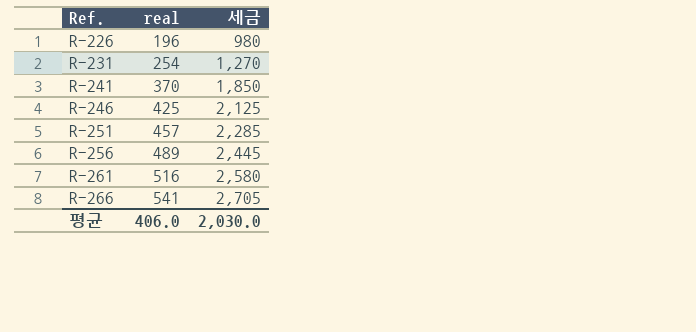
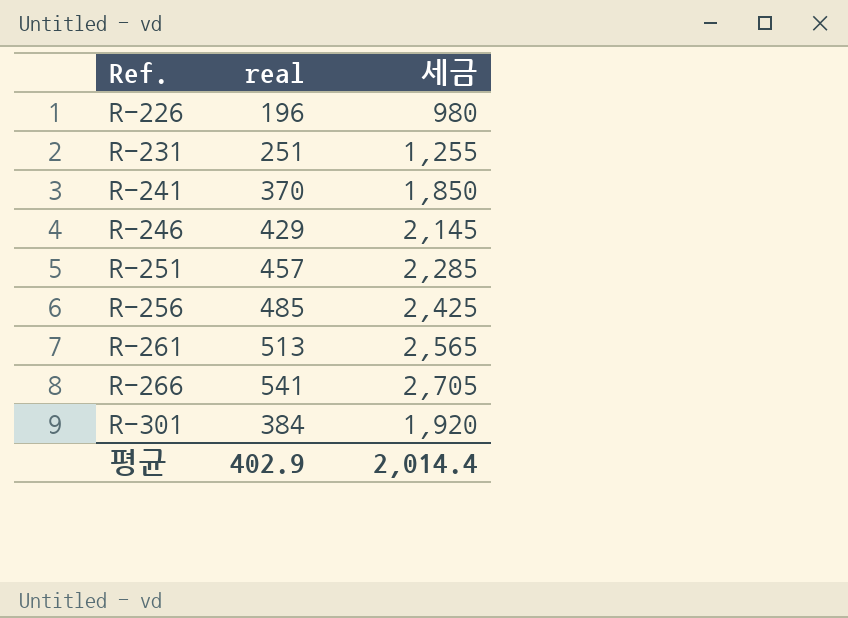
R-231 | real: 254 -> 251
R-231 | 세금: 1,270 -> 1,255
R-246 | real: 425 -> 429
R-246 | 세금: 2,125 -> 2,145
R-256 | real: 489 -> 485
R-256 | 세금: 2,445 -> 2,425
R-261 | real: 516 -> 513
R-261 | 세금: 2,580 -> 2,565
row R-301: none -> 384 | 1,920
평균 | real: 406.0 -> 402.9
평균 | 세금: 2,030.0 -> 2,014.4

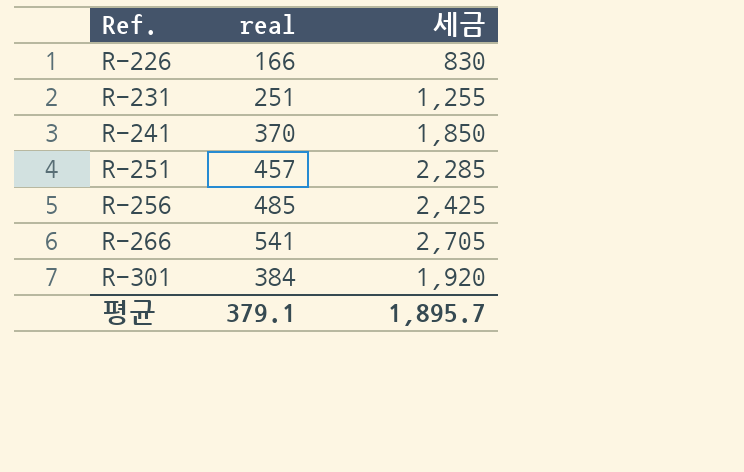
row R-246: 429 | 2,145 -> none
row R-261: 513 | 2,565 -> none
R-226 | real: 196 -> 166
R-226 | 세금: 980 -> 830
평균 | real: 402.9 -> 379.1
평균 | 세금: 2,014.4 -> 1,895.7

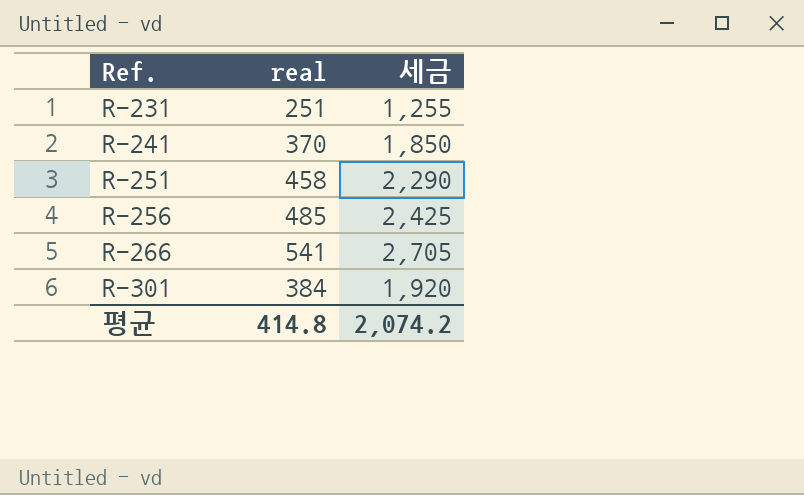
row R-226: 166 | 830 -> none
R-251 | real: 457 -> 458
R-251 | 세금: 2,285 -> 2,290
평균 | real: 379.1 -> 414.8
평균 | 세금: 1,895.7 -> 2,074.2

